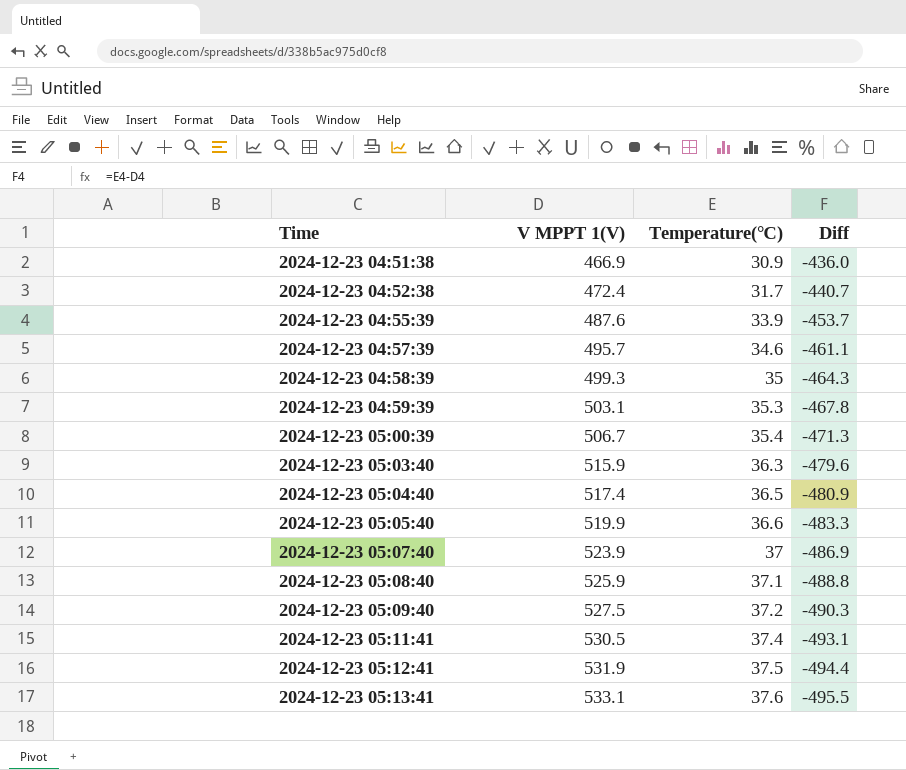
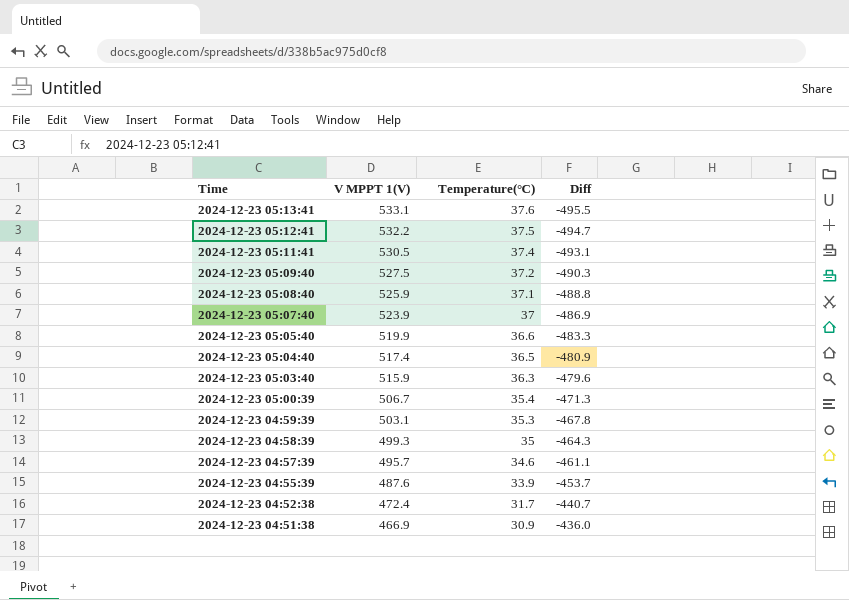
row order: Time ascending -> Time descending
2024-12-23 05:12:41 | V MPPT 1(V): 531.9 -> 532.2
2024-12-23 05:12:41 | Diff: -494.4 -> -494.7

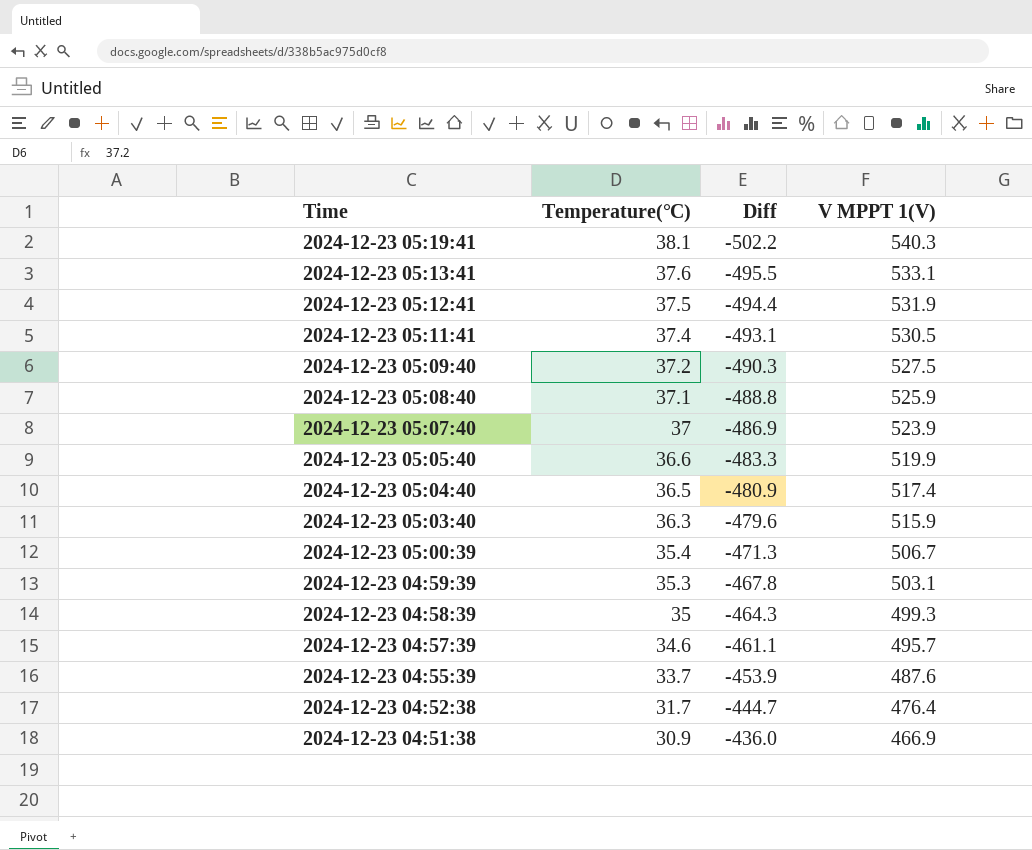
column V MPPT 1(V) | position: 2 -> 4
row 2024-12-23 05:19:41: none -> 38.1 | -502.2 | 540.3
2024-12-23 05:12:41 | Diff: -494.7 -> -494.4
2024-12-23 05:12:41 | V MPPT 1(V): 532.2 -> 531.9
2024-12-23 04:55:39 | Temperature(℃): 33.9 -> 33.7
2024-12-23 04:55:39 | Diff: -453.7 -> -453.9
2024-12-23 04:52:38 | Diff: -440.7 -> -444.7
2024-12-23 04:52:38 | V MPPT 1(V): 472.4 -> 476.4

